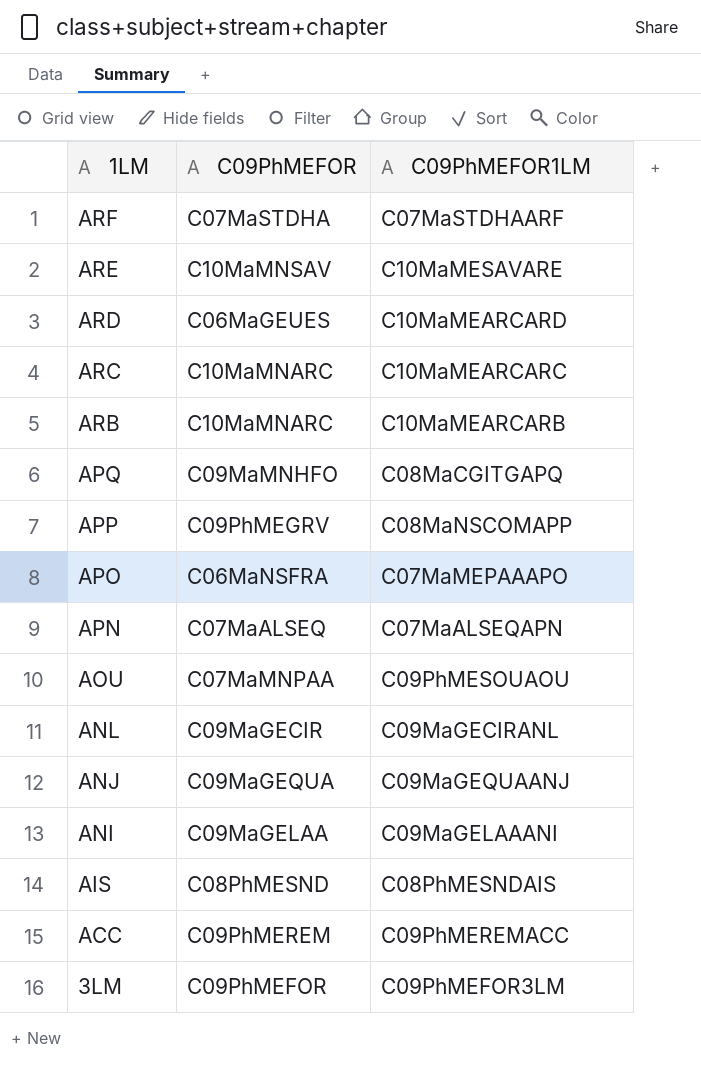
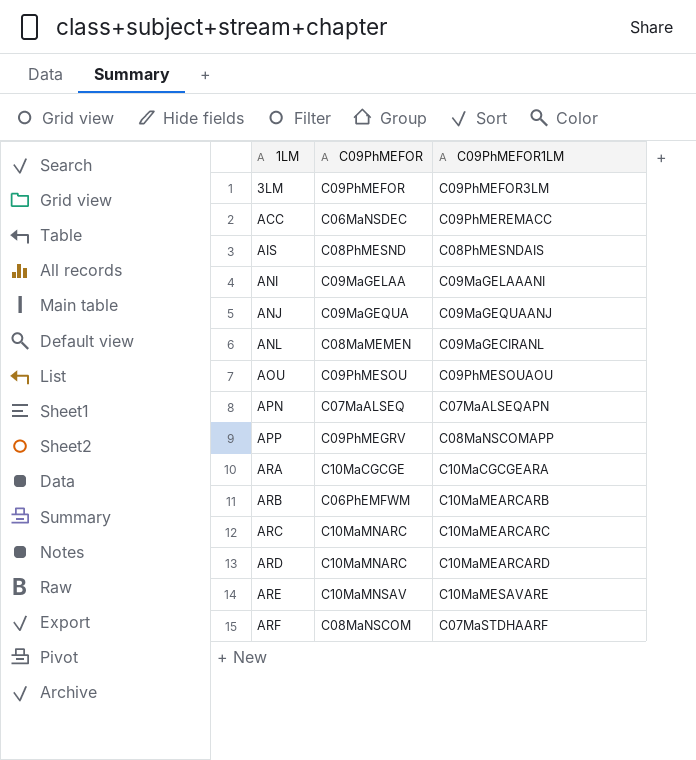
row order: 1LM descending -> 1LM ascending
row APQ: C09MaMNHFO | C08MaCGITGAPQ -> none
row APO: C06MaNSFRA | C07MaMEPAAAPO -> none
ACC | C09PhMEFOR: C09PhMEREM -> C06MaNSDEC
ANL | C09PhMEFOR: C09MaGECIR -> C08MaMEMEN
AOU | C09PhMEFOR: C07MaMNPAA -> C09PhMESOU
row ARA: none -> C10MaCGCGE | C10MaCGCGEARA
ARB | C09PhMEFOR: C10MaMNARC -> C06PhEMFWM
ARD | C09PhMEFOR: C06MaGEUES -> C10MaMNARC
ARF | C09PhMEFOR: C07MaSTDHA -> C08MaNSCOM

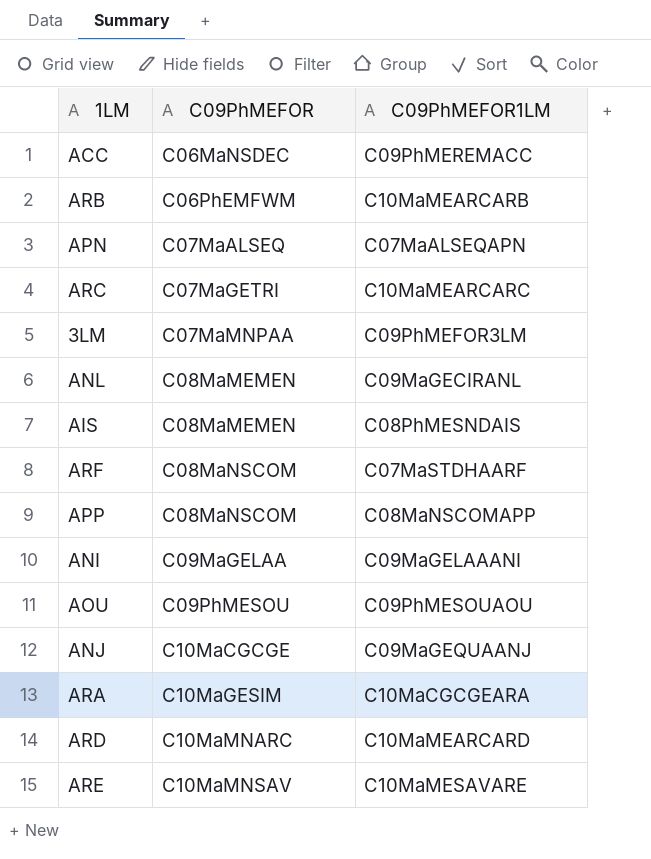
row order: 1LM ascending -> C09PhMEFOR ascending
ARC | C09PhMEFOR: C10MaMNARC -> C07MaGETRI
3LM | C09PhMEFOR: C09PhMEFOR -> C07MaMNPAA
AIS | C09PhMEFOR: C08PhMESND -> C08MaMEMEN
APP | C09PhMEFOR: C09PhMEGRV -> C08MaNSCOM
ANJ | C09PhMEFOR: C09MaGEQUA -> C10MaCGCGE
ARA | C09PhMEFOR: C10MaCGCGE -> C10MaGESIM

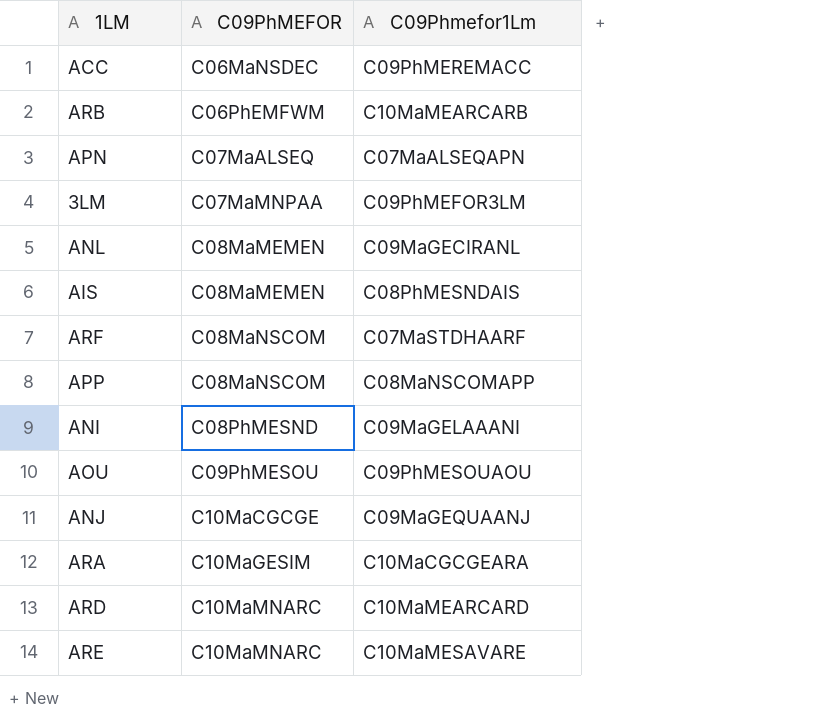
column name: C09PhMEFOR1LM -> C09Phmefor1Lm
row ARC: C07MaGETRI | C10MaMEARCARC -> none
ANI | C09PhMEFOR: C09MaGELAA -> C08PhMESND
ARE | C09PhMEFOR: C10MaMNSAV -> C10MaMNARC

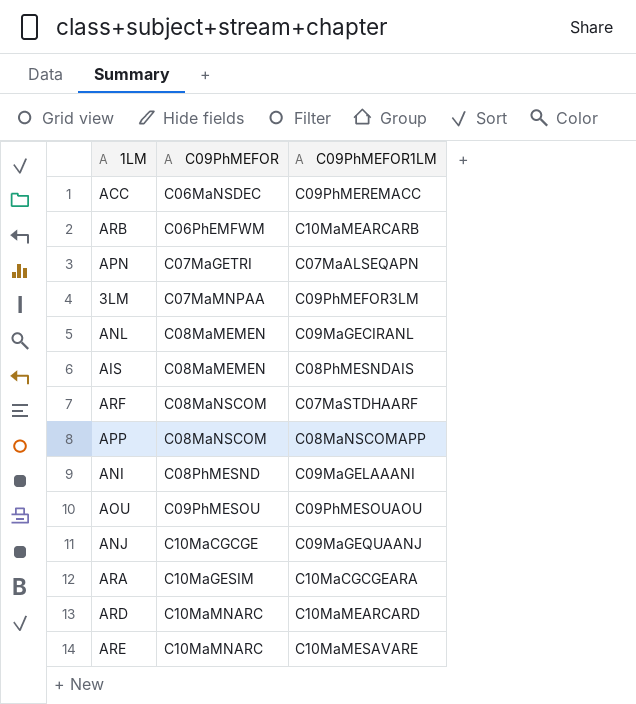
column name: C09Phmefor1Lm -> C09PhMEFOR1LM
APN | C09PhMEFOR: C07MaALSEQ -> C07MaGETRI

